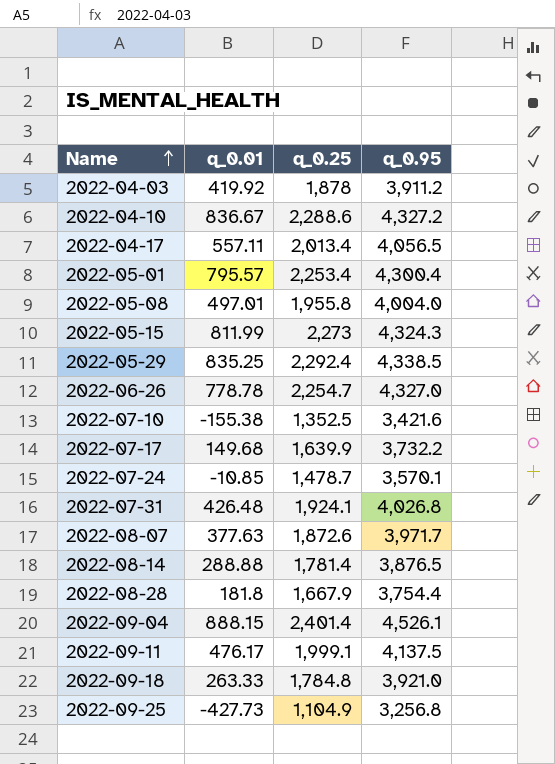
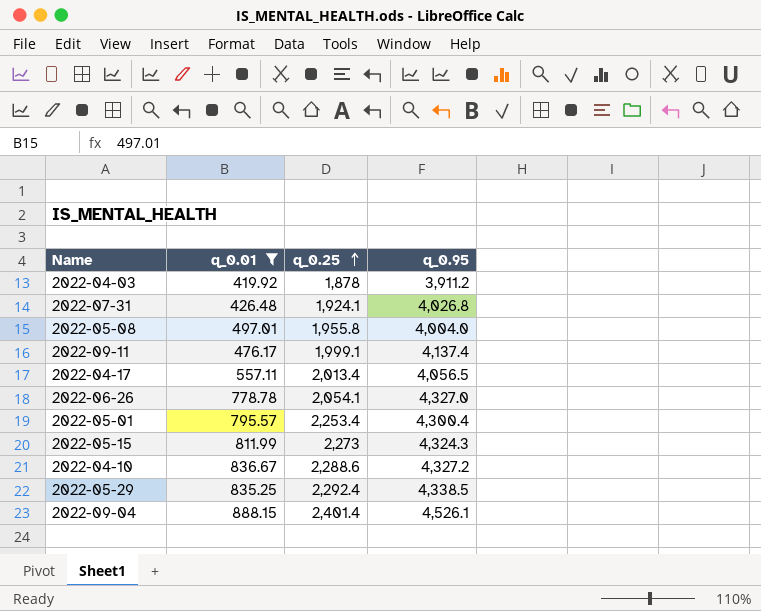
filter: none -> q_0.01 >= 419.92
row order: Name ascending -> q_0.25 ascending
2022-09-11 | q_0.95: 4,137.5 -> 4,137.4
2022-06-26 | q_0.25: 2,254.7 -> 2,054.1

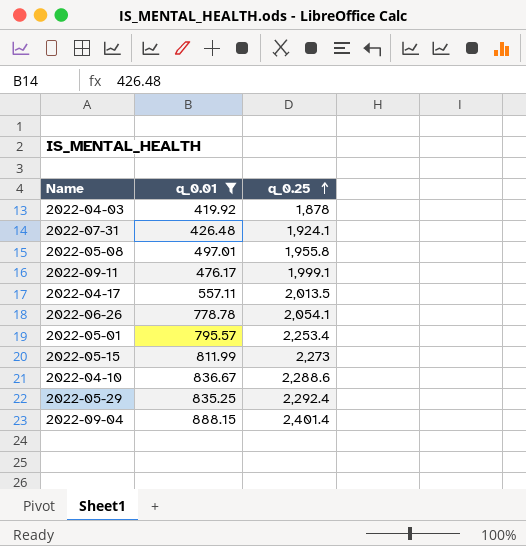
column q_0.95 | position: 4 -> none
2022-04-17 | q_0.25: 2,013.4 -> 2,013.5

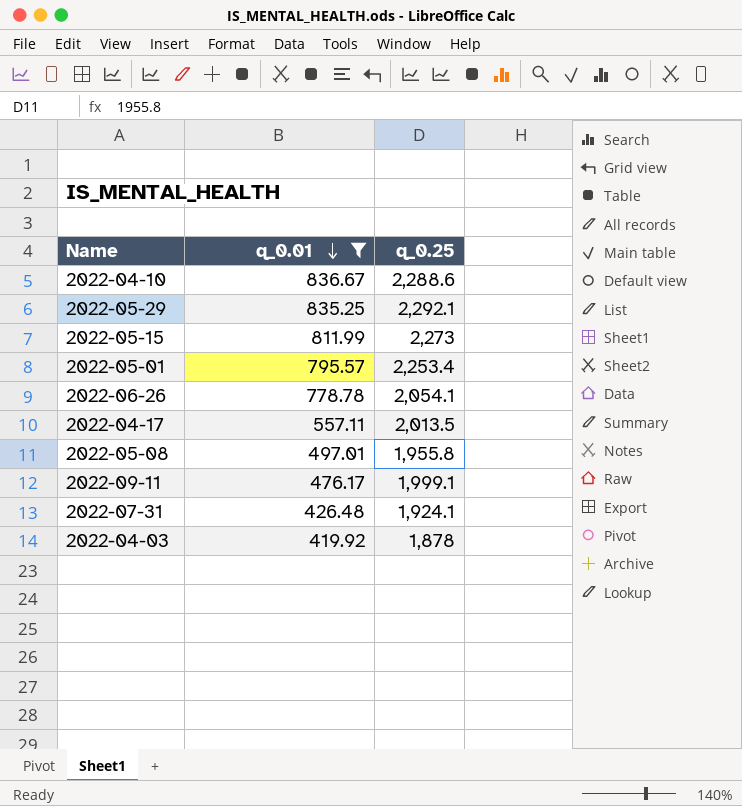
row order: q_0.25 ascending -> q_0.01 descending
row 2022-09-04: 888.15 | 2,401.4 -> none
2022-05-29 | q_0.25: 2,292.4 -> 2,292.1

